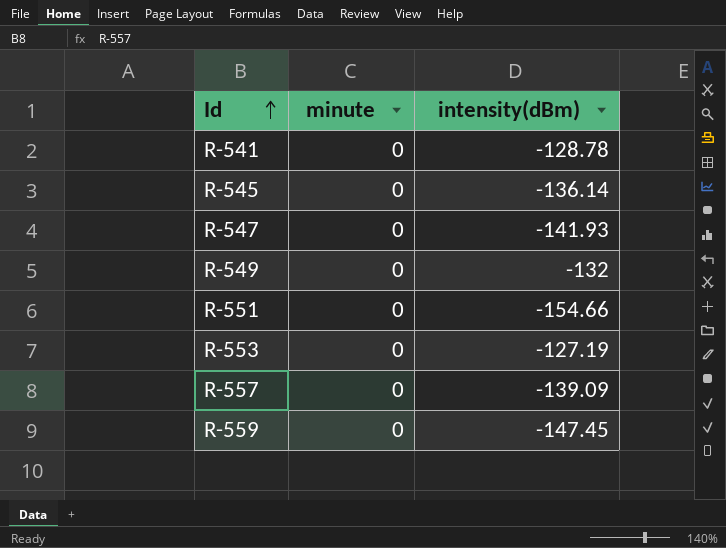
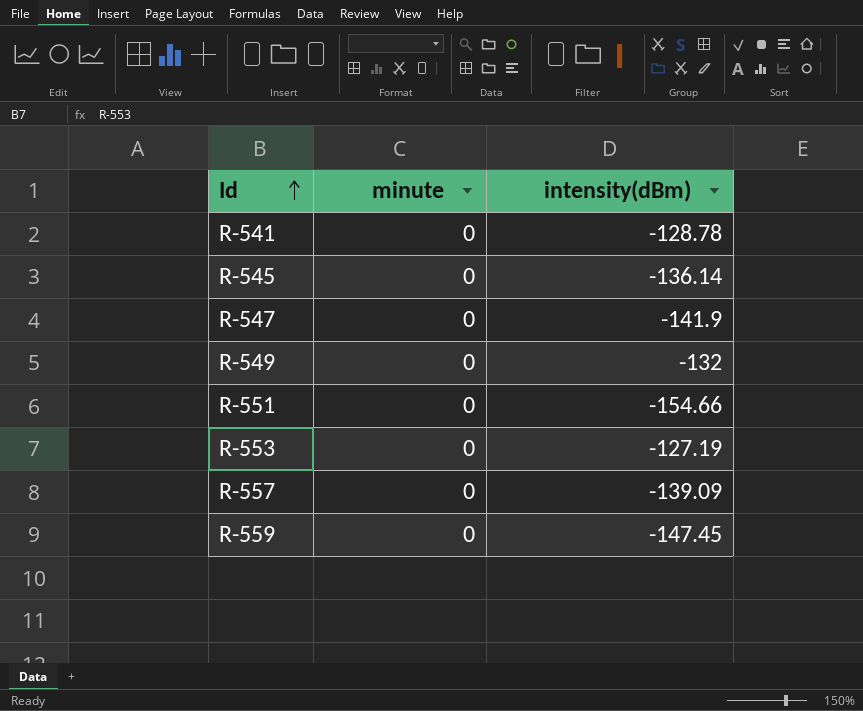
R-547 | intensity(dBm): -141.93 -> -141.9

